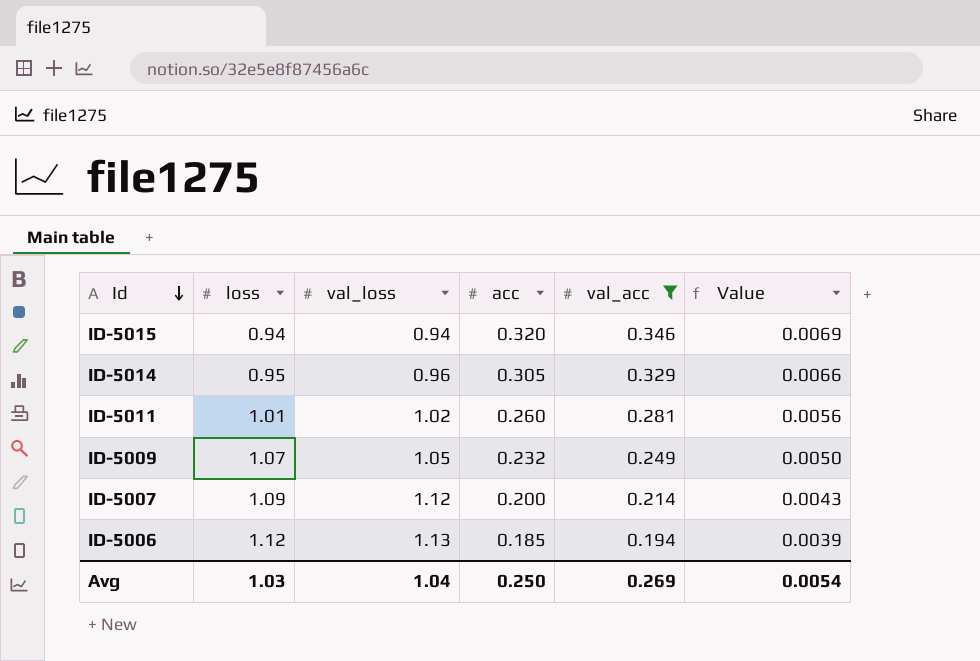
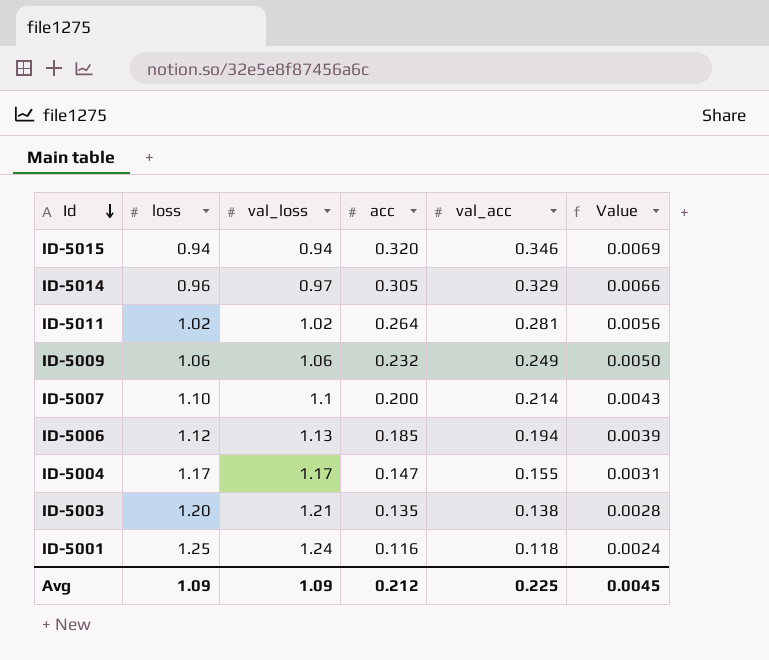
filter: val_acc >= 0.194 -> none
ID-5014 | loss: 0.95 -> 0.96
ID-5014 | val_loss: 0.96 -> 0.97
ID-5011 | loss: 1.01 -> 1.02
ID-5011 | acc: 0.260 -> 0.264
ID-5009 | loss: 1.07 -> 1.06
ID-5009 | val_loss: 1.05 -> 1.06
ID-5007 | loss: 1.09 -> 1.10
ID-5007 | val_loss: 1.12 -> 1.1
Avg | loss: 1.03 -> 1.09
Avg | val_loss: 1.04 -> 1.09
Avg | acc: 0.250 -> 0.212
Avg | val_acc: 0.269 -> 0.225
Avg | Value: 0.0054 -> 0.0045

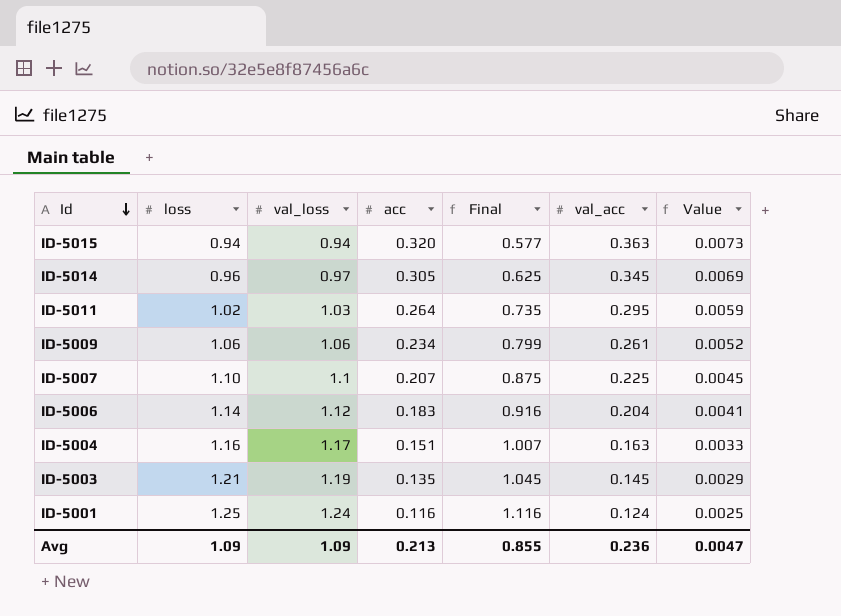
column Final | formula: none -> [val_loss] - [val_acc]
ID-5015 | val_acc: 0.346 -> 0.363
ID-5015 | Value: 0.0069 -> 0.0073
ID-5014 | val_acc: 0.329 -> 0.345
ID-5014 | Value: 0.0066 -> 0.0069
ID-5011 | val_loss: 1.02 -> 1.03
ID-5011 | val_acc: 0.281 -> 0.295
ID-5011 | Value: 0.0056 -> 0.0059
ID-5009 | acc: 0.232 -> 0.234
ID-5009 | val_acc: 0.249 -> 0.261
ID-5009 | Value: 0.0050 -> 0.0052
ID-5007 | acc: 0.200 -> 0.207
ID-5007 | val_acc: 0.214 -> 0.225
ID-5007 | Value: 0.0043 -> 0.0045
ID-5006 | loss: 1.12 -> 1.14
ID-5006 | val_loss: 1.13 -> 1.12
ID-5006 | acc: 0.185 -> 0.183
ID-5006 | val_acc: 0.194 -> 0.204
ID-5006 | Value: 0.0039 -> 0.0041
ID-5004 | loss: 1.17 -> 1.16
ID-5004 | acc: 0.147 -> 0.151
ID-5004 | val_acc: 0.155 -> 0.163
ID-5004 | Value: 0.0031 -> 0.0033
ID-5003 | loss: 1.20 -> 1.21
ID-5003 | val_loss: 1.21 -> 1.19
ID-5003 | val_acc: 0.138 -> 0.145
ID-5003 | Value: 0.0028 -> 0.0029
ID-5001 | val_acc: 0.118 -> 0.124
ID-5001 | Value: 0.0024 -> 0.0025
Avg | acc: 0.212 -> 0.213
Avg | val_acc: 0.225 -> 0.236
Avg | Value: 0.0045 -> 0.0047

